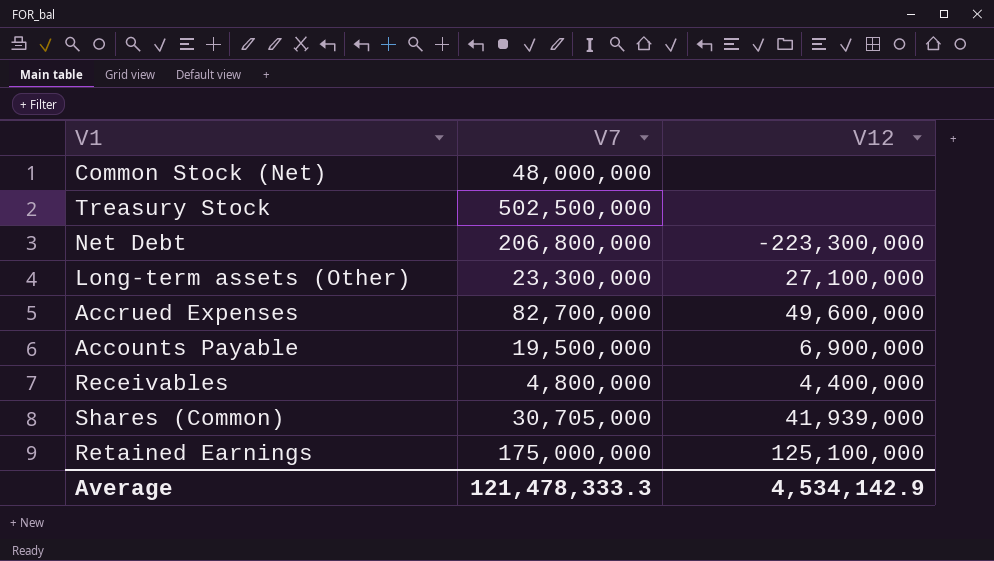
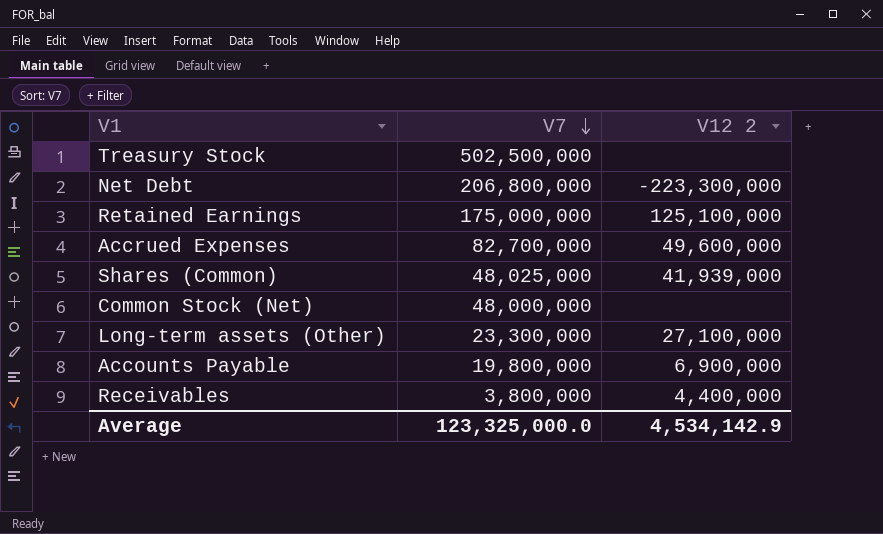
row order: none -> V7 descending
column name: V12 -> V12 2
Shares (Common) | V7: 30,705,000 -> 48,025,000
Accounts Payable | V7: 19,500,000 -> 19,800,000
Receivables | V7: 4,800,000 -> 3,800,000
Average | V7: 121,478,333.3 -> 123,325,000.0

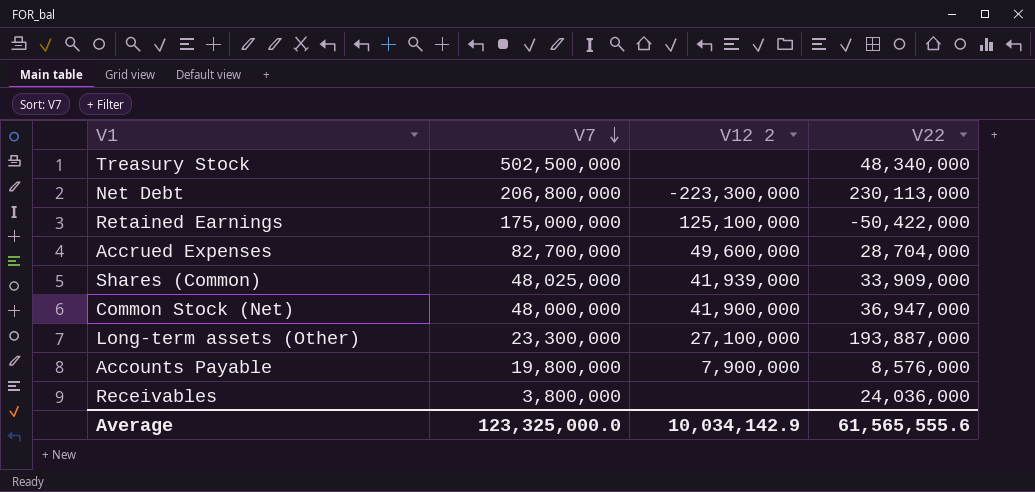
column V22 | position: none -> 4
Common Stock (Net) | V12 2: none -> 41,900,000
Accounts Payable | V12 2: 6,900,000 -> 7,900,000
Receivables | V12 2: 4,400,000 -> none
Average | V12 2: 4,534,142.9 -> 10,034,142.9

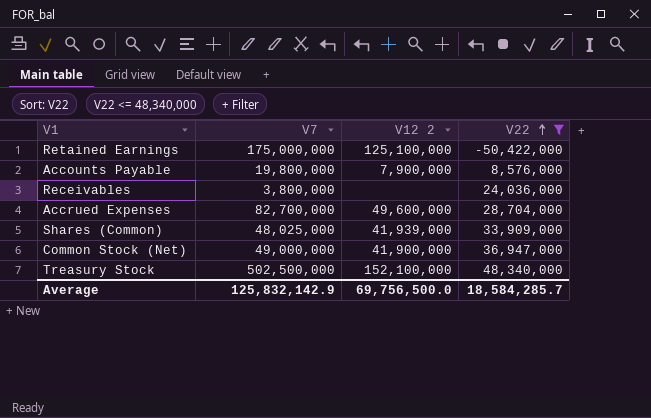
filter: none -> V22 <= 48,340,000
row order: V7 descending -> V22 ascending
Common Stock (Net) | V7: 48,000,000 -> 49,000,000
Treasury Stock | V12 2: none -> 152,100,000
Average | V7: 123,325,000.0 -> 125,832,142.9
Average | V12 2: 10,034,142.9 -> 69,756,500.0
Average | V22: 61,565,555.6 -> 18,584,285.7

